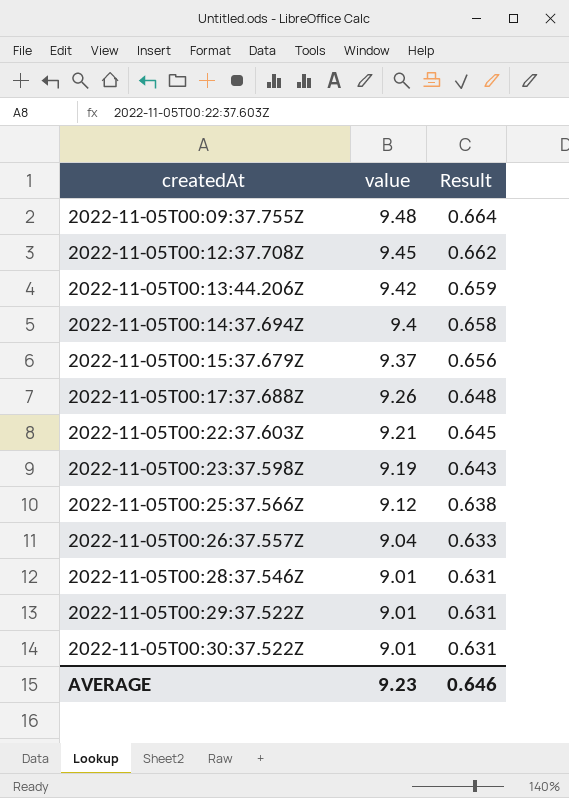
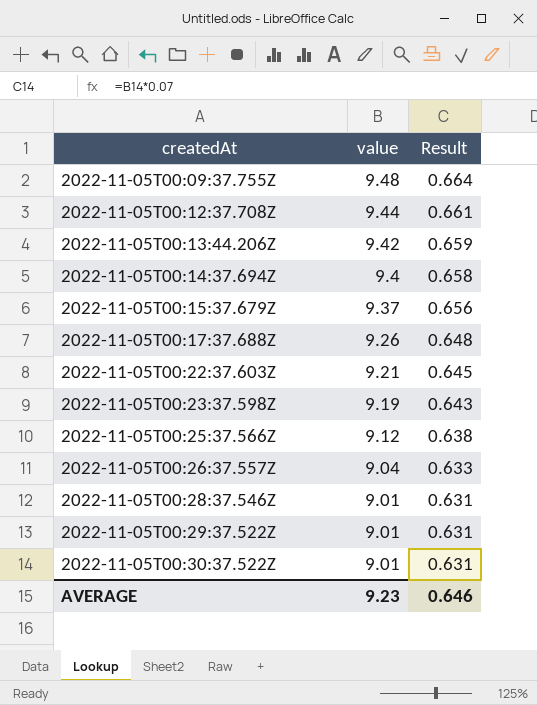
2022-11-05T00:12:37.708Z | value: 9.45 -> 9.44
2022-11-05T00:12:37.708Z | Result: 0.662 -> 0.661

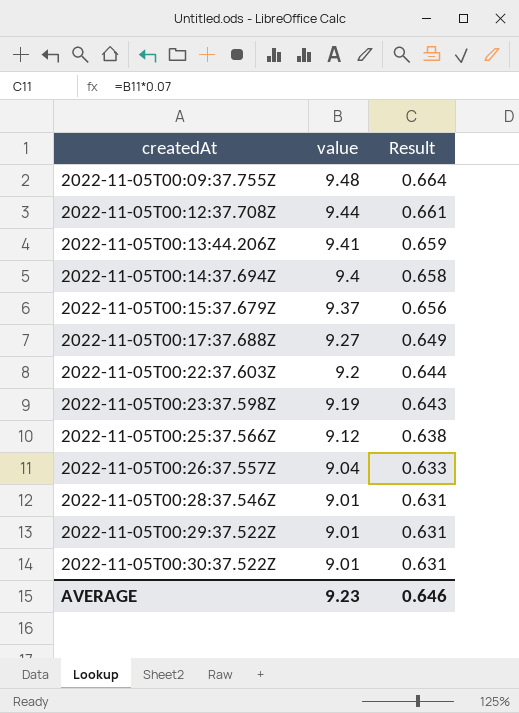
2022-11-05T00:13:44.206Z | value: 9.42 -> 9.41
2022-11-05T00:17:37.688Z | value: 9.26 -> 9.27
2022-11-05T00:17:37.688Z | Result: 0.648 -> 0.649
2022-11-05T00:22:37.603Z | value: 9.21 -> 9.2
2022-11-05T00:22:37.603Z | Result: 0.645 -> 0.644

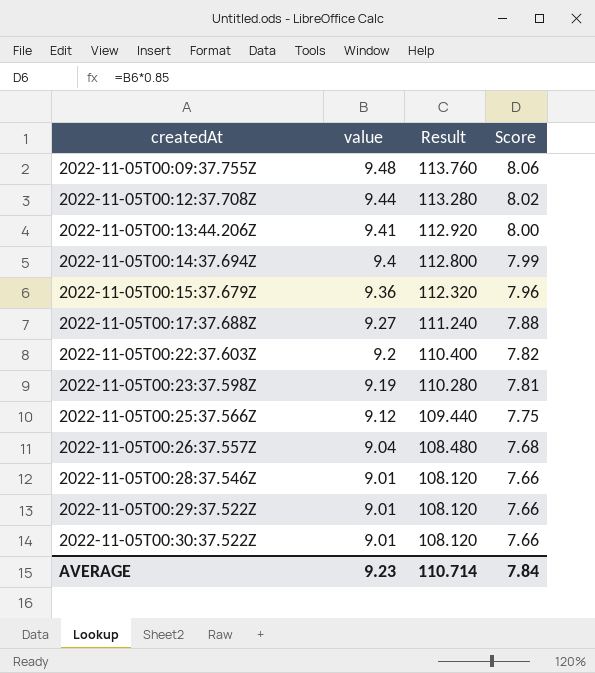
column Result | formula: [value] * 0.07 -> [value] * 12
column Score | formula: none -> [value] * 0.85
2022-11-05T00:15:37.679Z | value: 9.37 -> 9.36
AVERAGE | Result: 0.646 -> 110.714

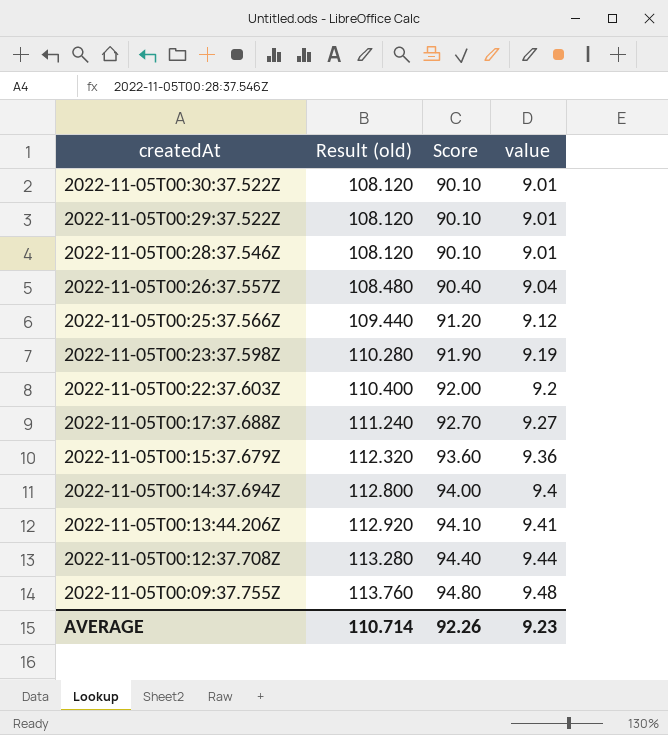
row order: createdAt ascending -> createdAt descending
column name: Result -> Result (old)
column Score | formula: [value] * 0.85 -> [value] * 10
column value | position: 2 -> 4
AVERAGE | Score: 7.84 -> 92.26

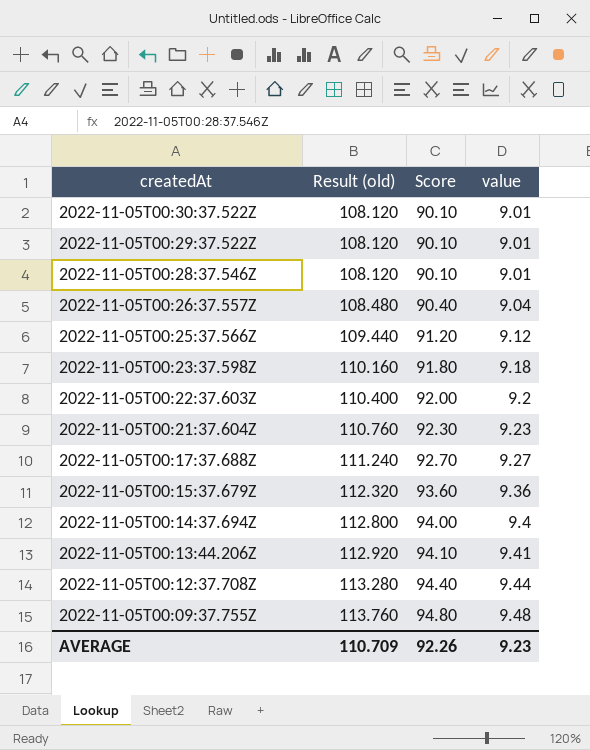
2022-11-05T00:23:37.598Z | Result (old): 110.280 -> 110.160
2022-11-05T00:23:37.598Z | Score: 91.90 -> 91.80
2022-11-05T00:23:37.598Z | value: 9.19 -> 9.18
row 2022-11-05T00:21:37.604Z: none -> 110.760 | 92.30 | 9.23
AVERAGE | Result (old): 110.714 -> 110.709

